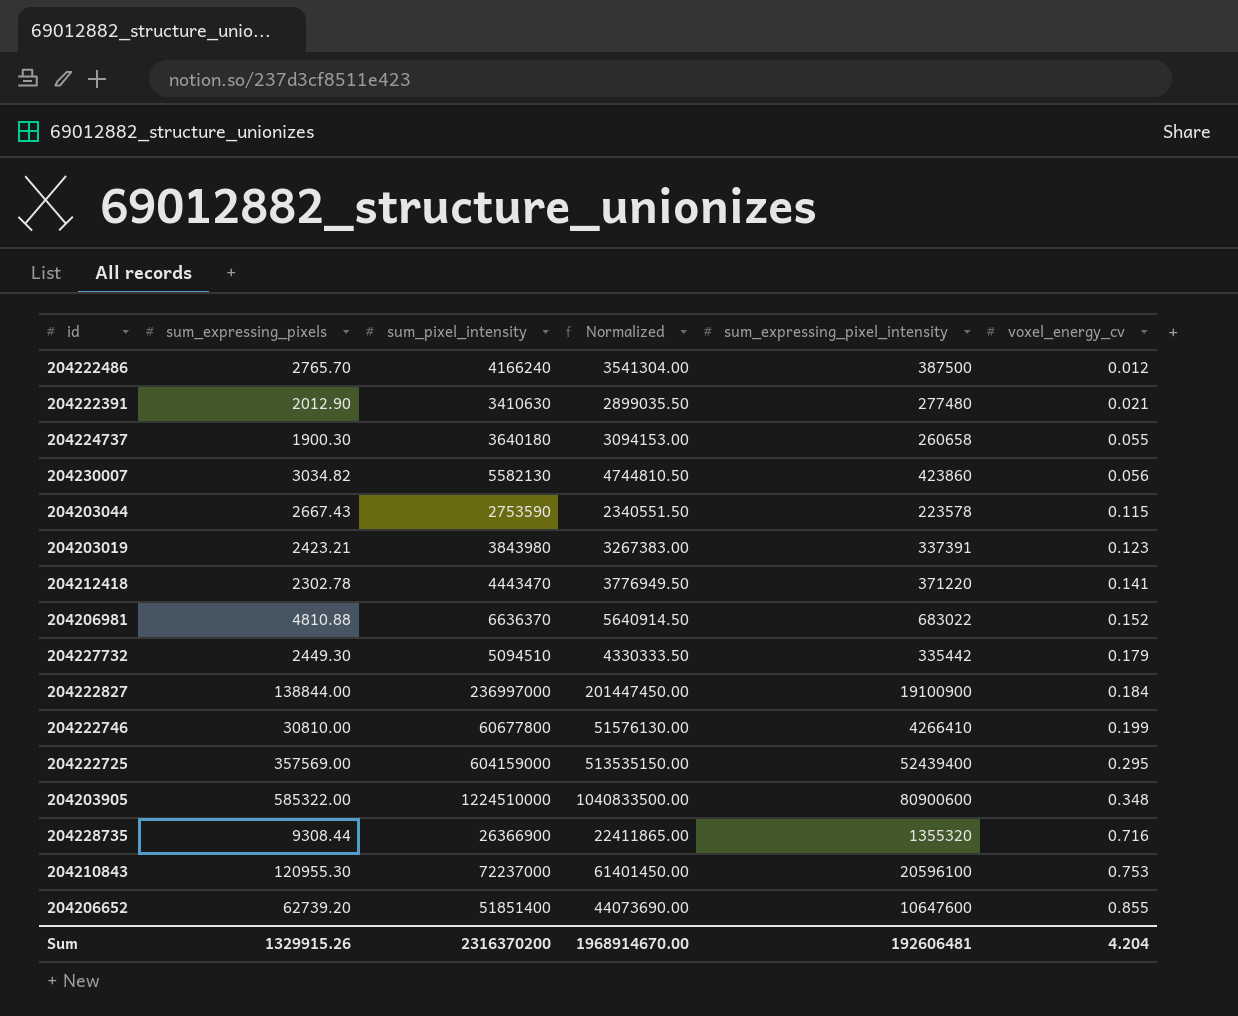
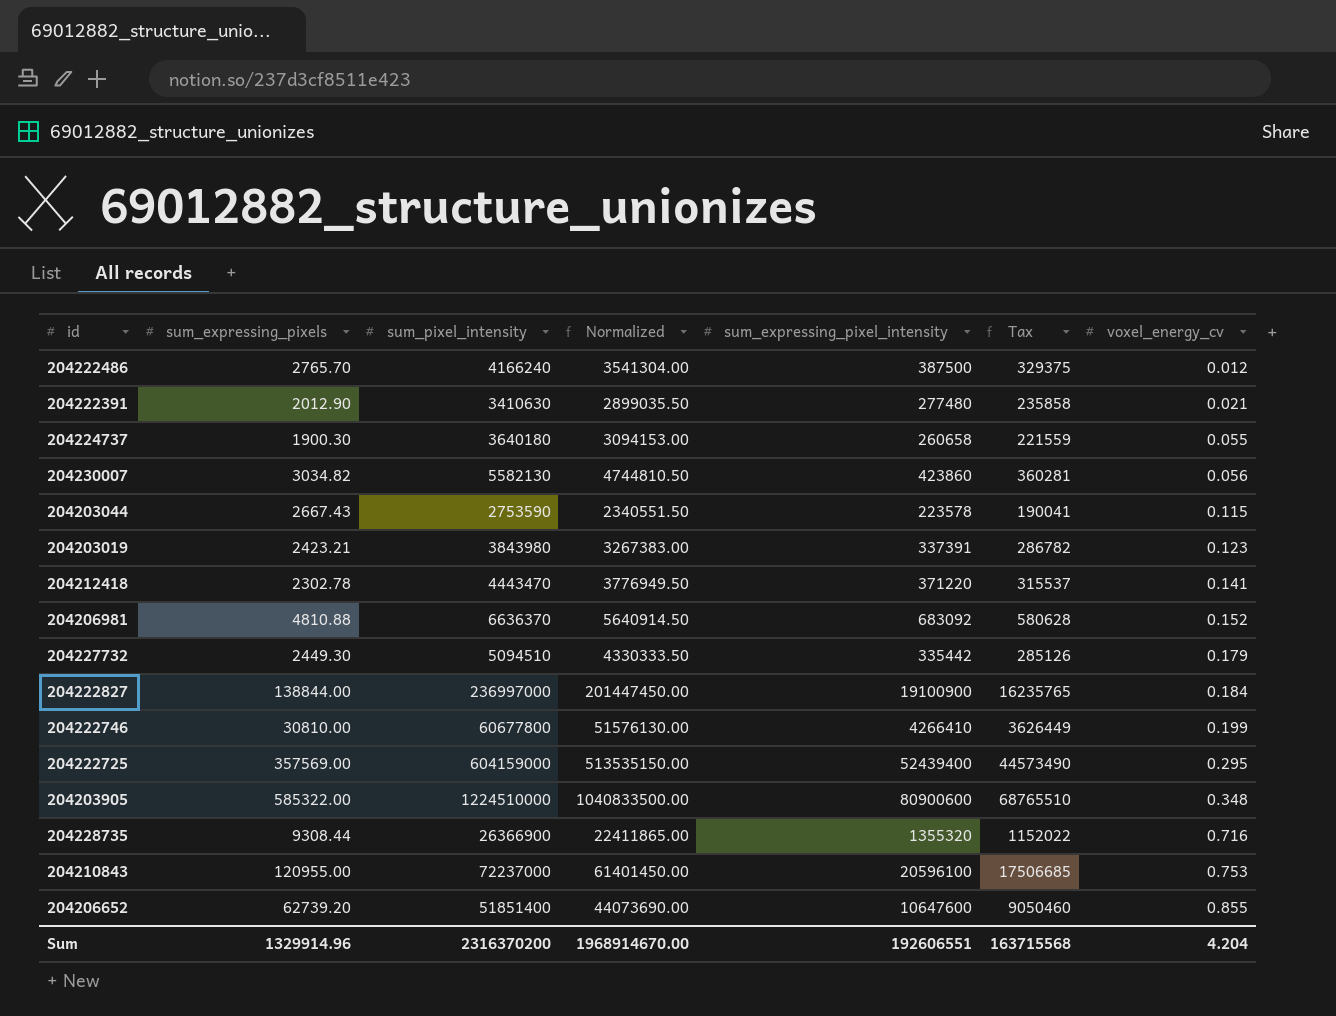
column Tax | formula: none -> [sum_expressing_pixel_intensity] * 0.85
204206981 | sum_expressing_pixel_intensity: 683022 -> 683092
204210843 | sum_expressing_pixels: 120955.30 -> 120955.00
Sum | sum_expressing_pixels: 1329915.26 -> 1329914.96
Sum | sum_expressing_pixel_intensity: 192606481 -> 192606551

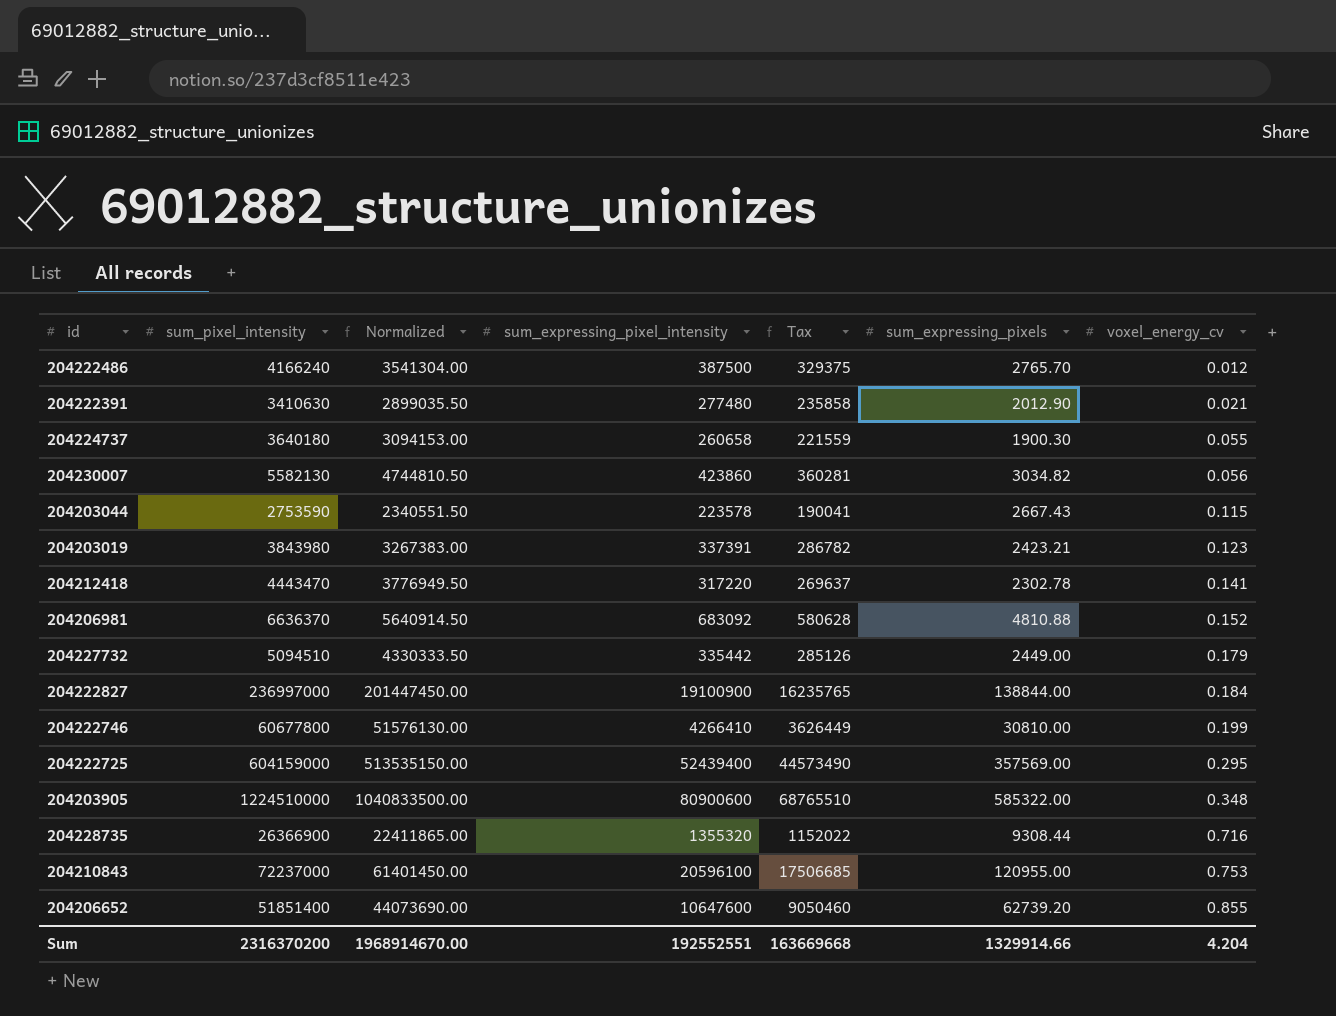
column sum_expressing_pixels | position: 2 -> 6
204212418 | sum_expressing_pixel_intensity: 371220 -> 317220
204212418 | Tax: 315537 -> 269637
204227732 | sum_expressing_pixels: 2449.30 -> 2449.00
Sum | sum_expressing_pixel_intensity: 192606551 -> 192552551
Sum | Tax: 163715568 -> 163669668
Sum | sum_expressing_pixels: 1329914.96 -> 1329914.66

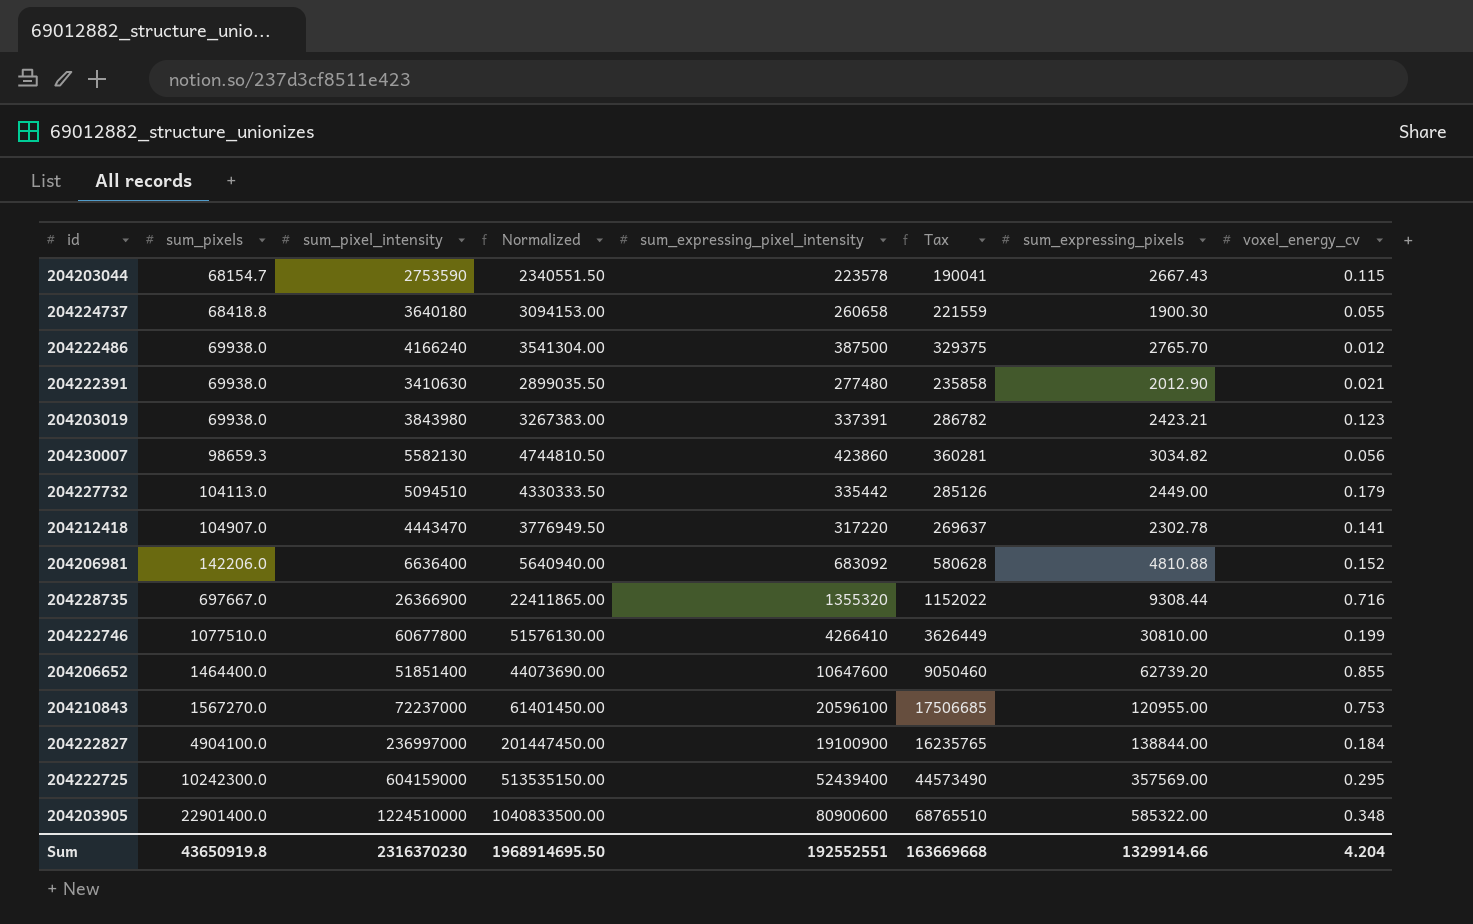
row order: voxel_energy_cv ascending -> sum_pixels ascending
column sum_pixels | position: none -> 2
204206981 | sum_pixel_intensity: 6636370 -> 6636400
204206981 | Normalized: 5640914.50 -> 5640940.00
Sum | sum_pixel_intensity: 2316370200 -> 2316370230
Sum | Normalized: 1968914670.00 -> 1968914695.50

